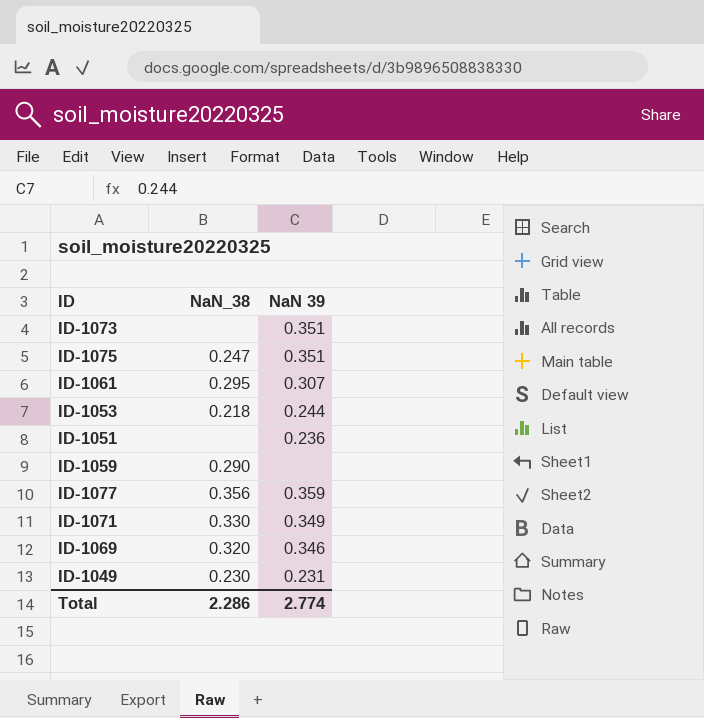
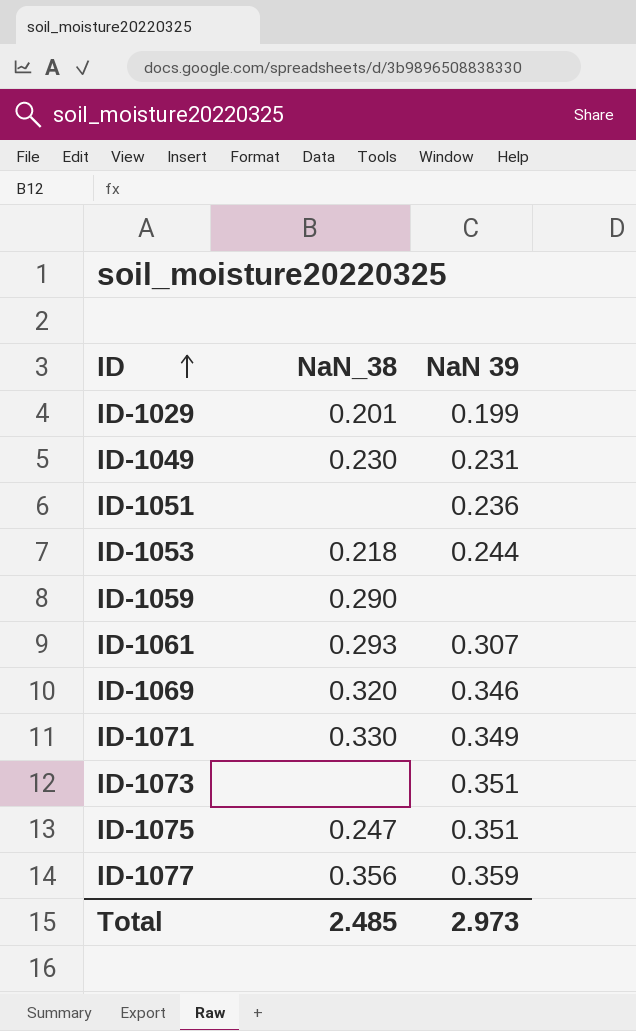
row order: none -> ID ascending
row ID-1029: none -> 0.201 | 0.199
ID-1061 | NaN_38: 0.295 -> 0.293
Total | NaN_38: 2.286 -> 2.485
Total | NaN 39: 2.774 -> 2.973

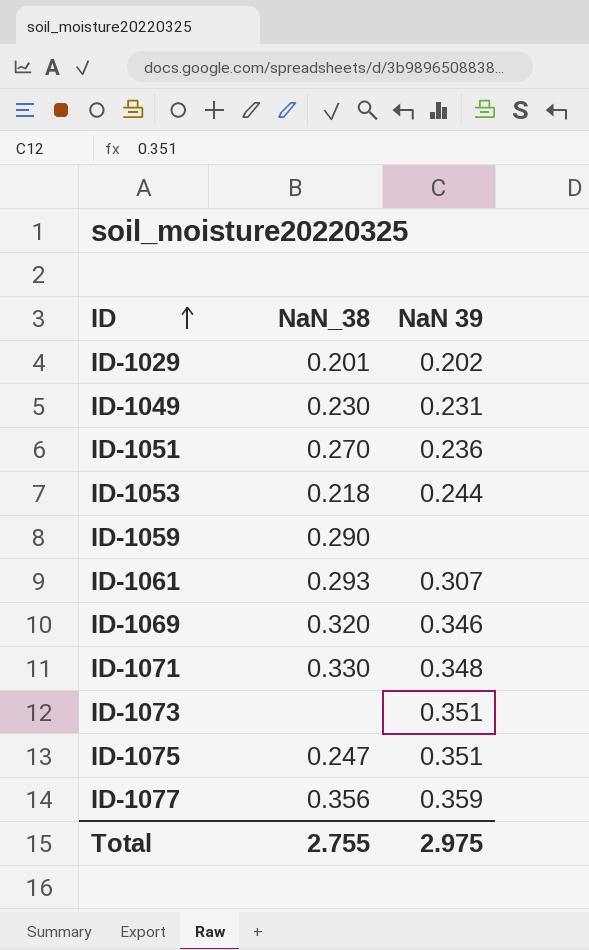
ID-1029 | NaN 39: 0.199 -> 0.202
ID-1051 | NaN_38: none -> 0.270
ID-1071 | NaN 39: 0.349 -> 0.348
Total | NaN_38: 2.485 -> 2.755
Total | NaN 39: 2.973 -> 2.975

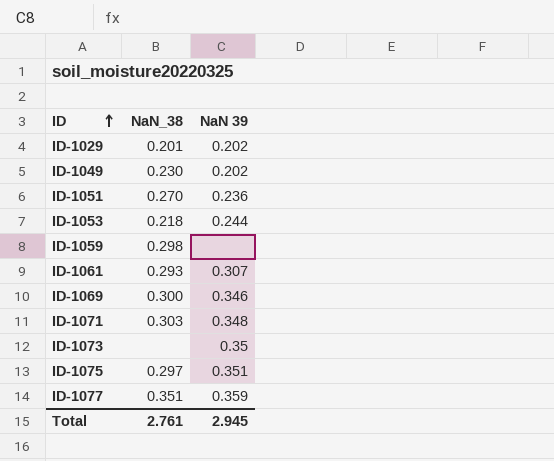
ID-1049 | NaN 39: 0.231 -> 0.202
ID-1059 | NaN_38: 0.290 -> 0.298
ID-1069 | NaN_38: 0.320 -> 0.300
ID-1071 | NaN_38: 0.330 -> 0.303
ID-1073 | NaN 39: 0.351 -> 0.35
ID-1075 | NaN_38: 0.247 -> 0.297
ID-1077 | NaN_38: 0.356 -> 0.351
Total | NaN_38: 2.755 -> 2.761
Total | NaN 39: 2.975 -> 2.945

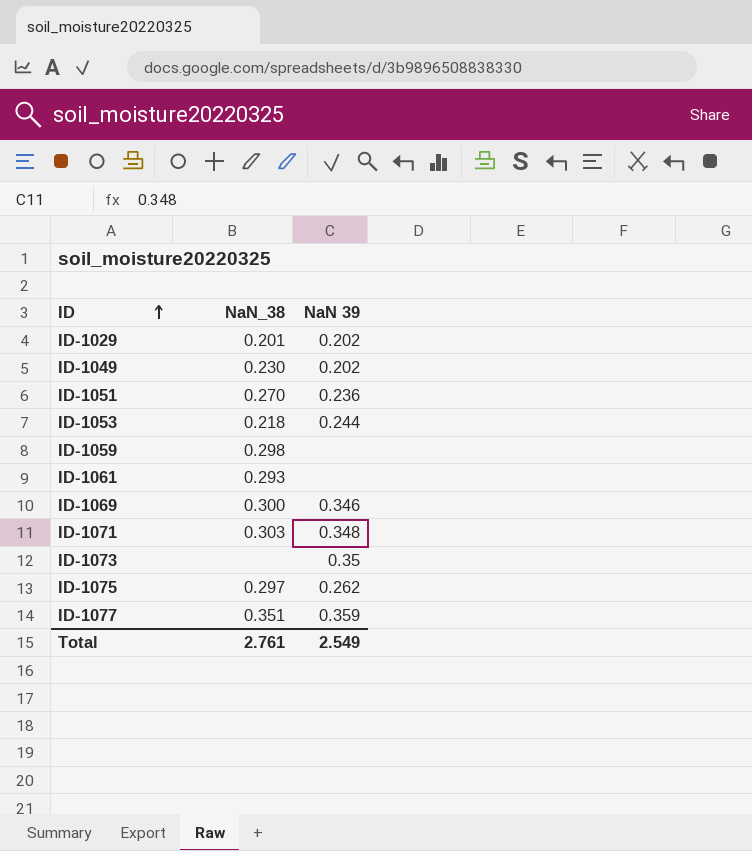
ID-1061 | NaN 39: 0.307 -> none
ID-1075 | NaN 39: 0.351 -> 0.262
Total | NaN 39: 2.945 -> 2.549

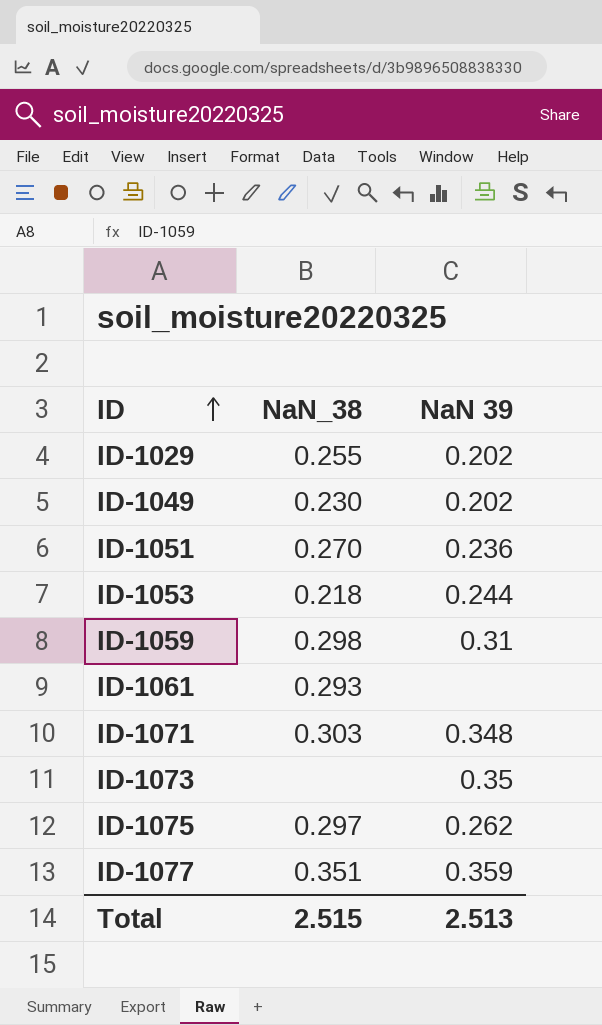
row ID-1069: 0.300 | 0.346 -> none
ID-1029 | NaN_38: 0.201 -> 0.255
ID-1059 | NaN 39: none -> 0.31
Total | NaN_38: 2.761 -> 2.515
Total | NaN 39: 2.549 -> 2.513

